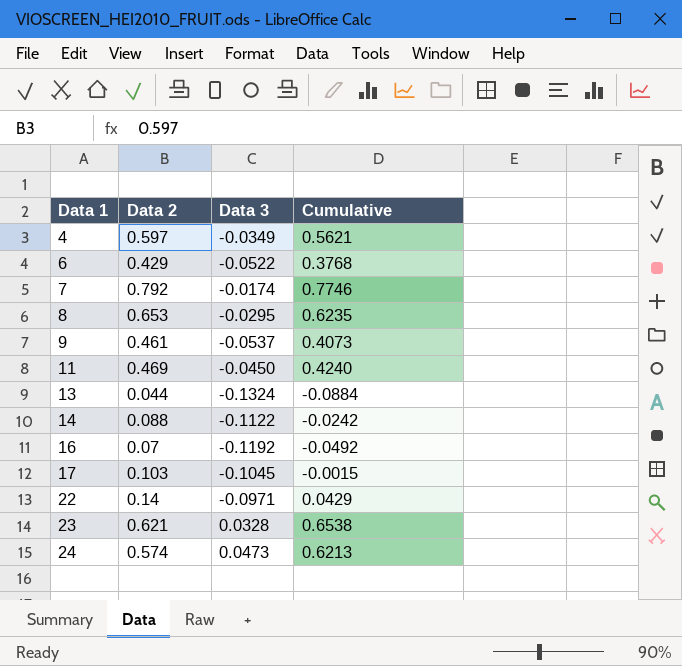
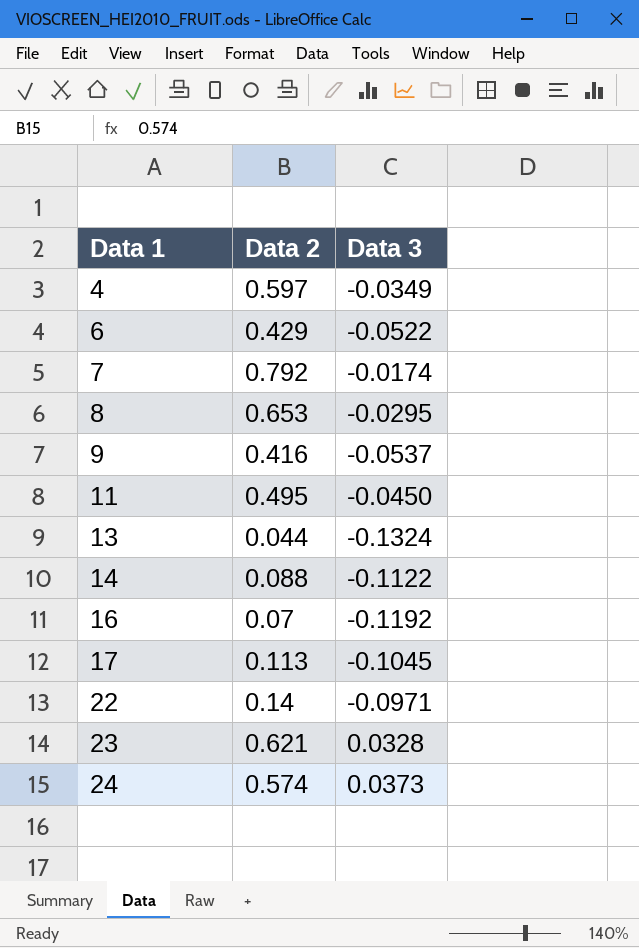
column Cumulative | formula: [Data 2] + [Data 3] -> none
9 | Data 2: 0.461 -> 0.416
11 | Data 2: 0.469 -> 0.495
17 | Data 2: 0.103 -> 0.113
24 | Data 3: 0.0473 -> 0.0373

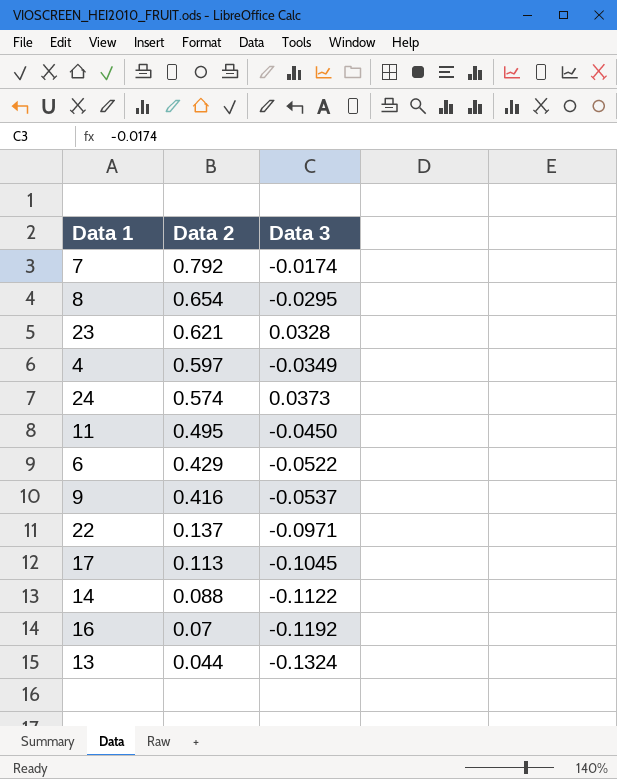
row order: Data 1 ascending -> Data 2 descending
8 | Data 2: 0.653 -> 0.654
22 | Data 2: 0.14 -> 0.137

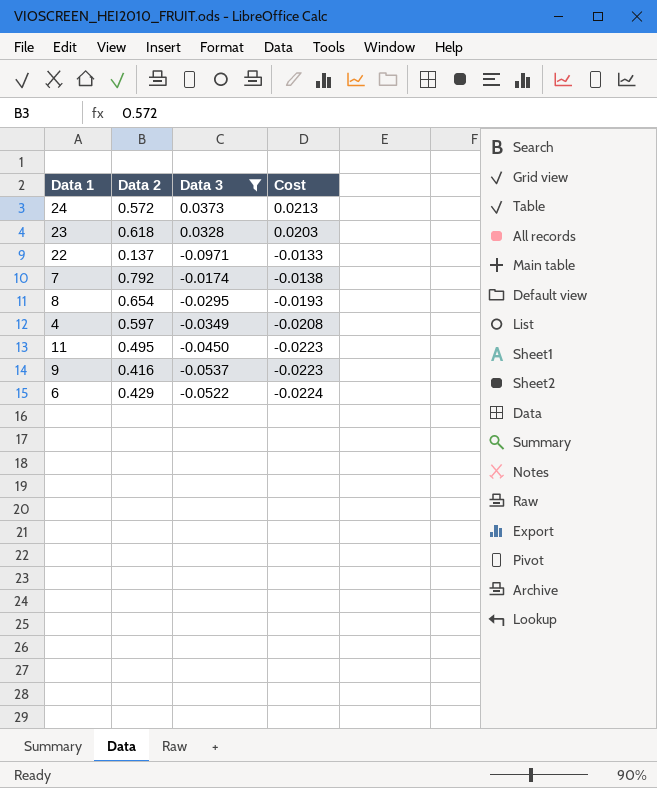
filter: none -> Data 3 >= -0.0971
row order: Data 2 descending -> Cost descending
column Cost | formula: none -> [Data 2] * [Data 3]
24 | Data 2: 0.574 -> 0.572
23 | Data 2: 0.621 -> 0.618

